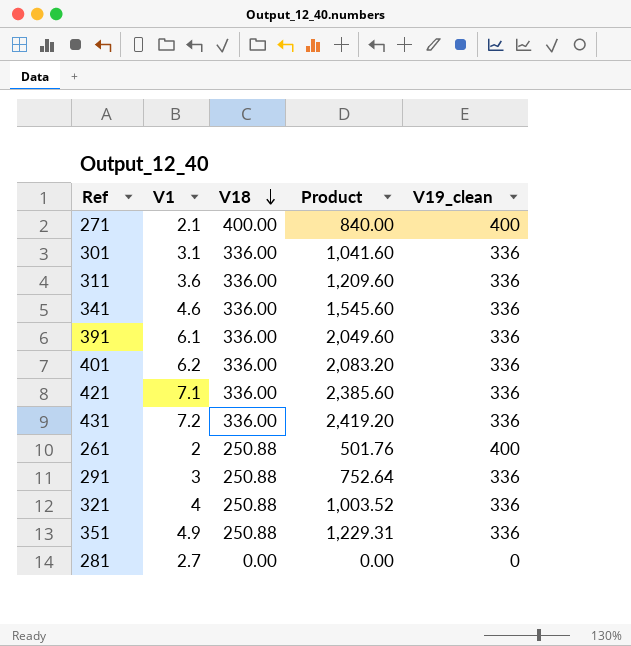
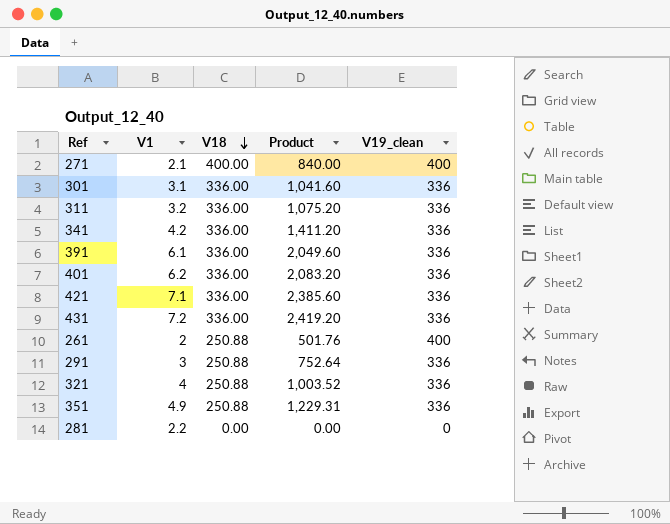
311 | V1: 3.6 -> 3.2
311 | Product: 1,209.60 -> 1,075.20
341 | V1: 4.6 -> 4.2
341 | Product: 1,545.60 -> 1,411.20
281 | V1: 2.7 -> 2.2

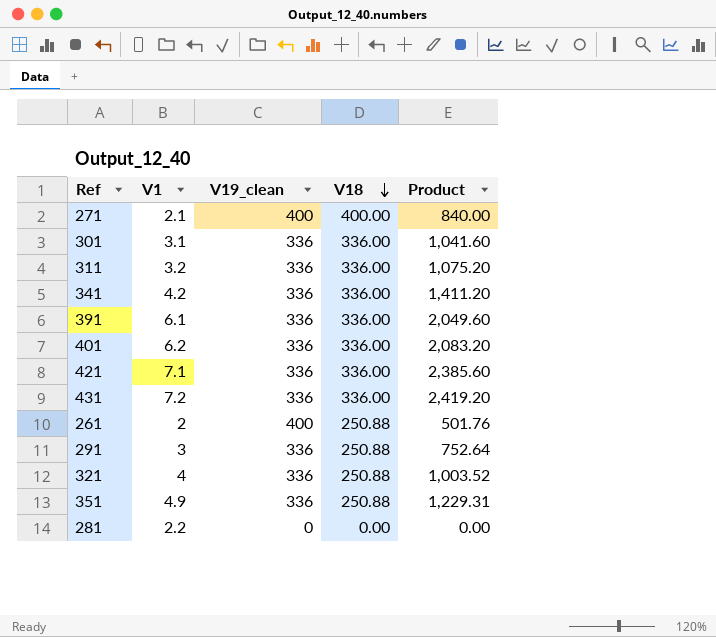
column V19_clean | position: 5 -> 3

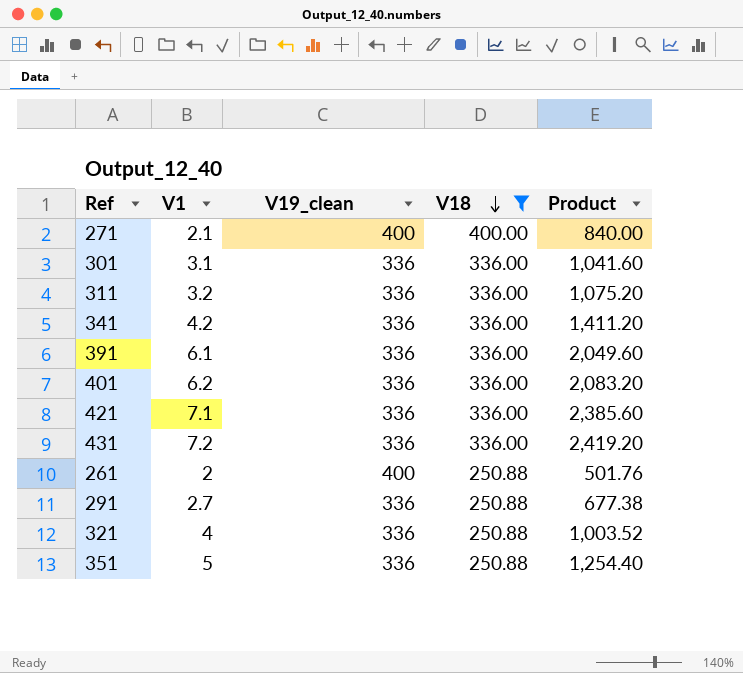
filter: none -> V18 != 0.00
291 | V1: 3 -> 2.7
291 | Product: 752.64 -> 677.38
351 | V1: 4.9 -> 5
351 | Product: 1,229.31 -> 1,254.40

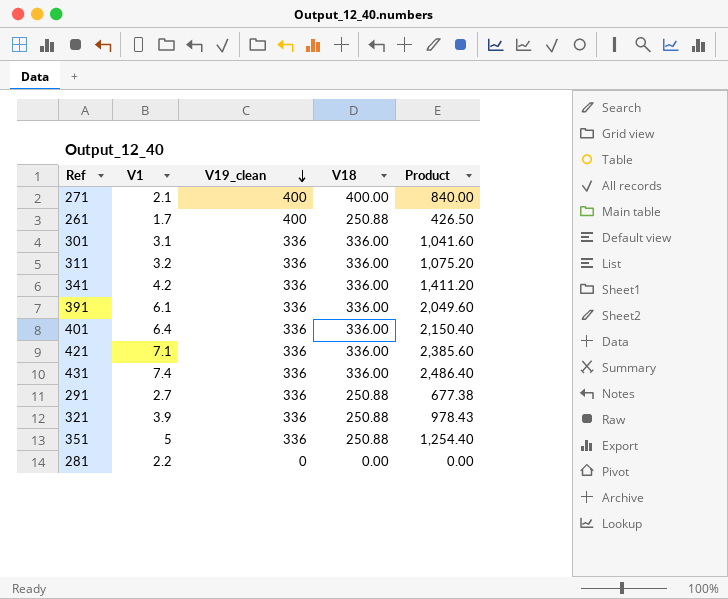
filter: V18 != 0.00 -> none
row order: V18 descending -> V19_clean descending
261 | V1: 2 -> 1.7
261 | Product: 501.76 -> 426.50
401 | V1: 6.2 -> 6.4
401 | Product: 2,083.20 -> 2,150.40
431 | V1: 7.2 -> 7.4
431 | Product: 2,419.20 -> 2,486.40
321 | V1: 4 -> 3.9
321 | Product: 1,003.52 -> 978.43

